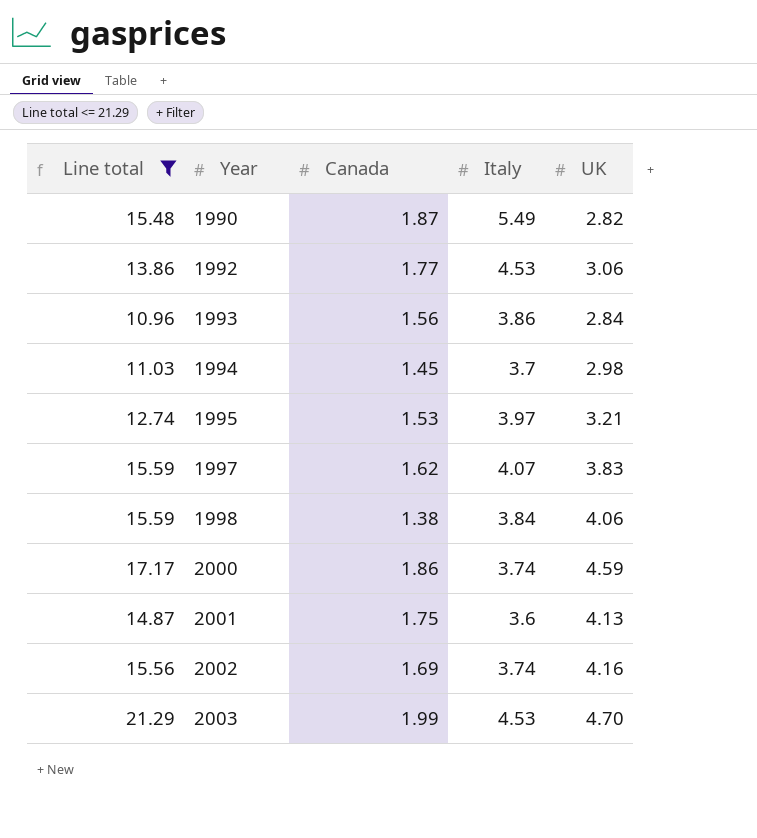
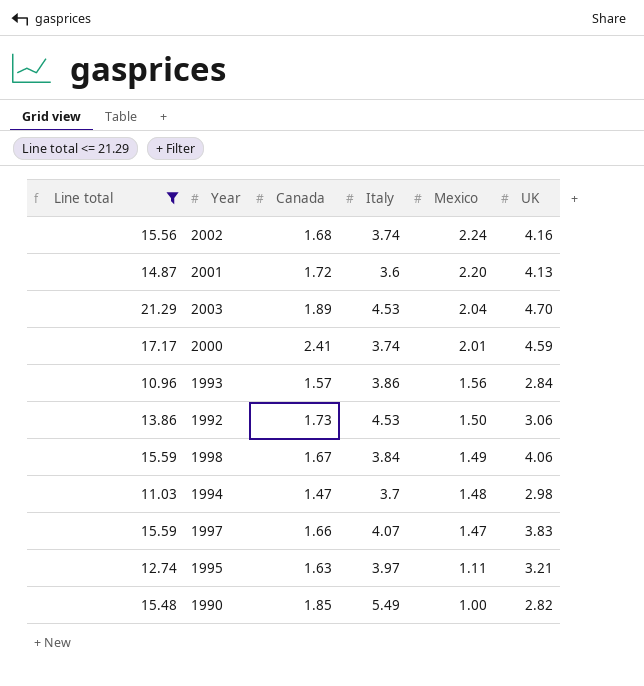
row order: Year ascending -> Mexico descending
column Mexico | position: none -> 5
2002 | Canada: 1.69 -> 1.68
2001 | Canada: 1.75 -> 1.72
2003 | Canada: 1.99 -> 1.89
2000 | Canada: 1.86 -> 2.41
1993 | Canada: 1.56 -> 1.57
1992 | Canada: 1.77 -> 1.73
1998 | Canada: 1.38 -> 1.67
1994 | Canada: 1.45 -> 1.47
1997 | Canada: 1.62 -> 1.66
1995 | Canada: 1.53 -> 1.63
1990 | Canada: 1.87 -> 1.85

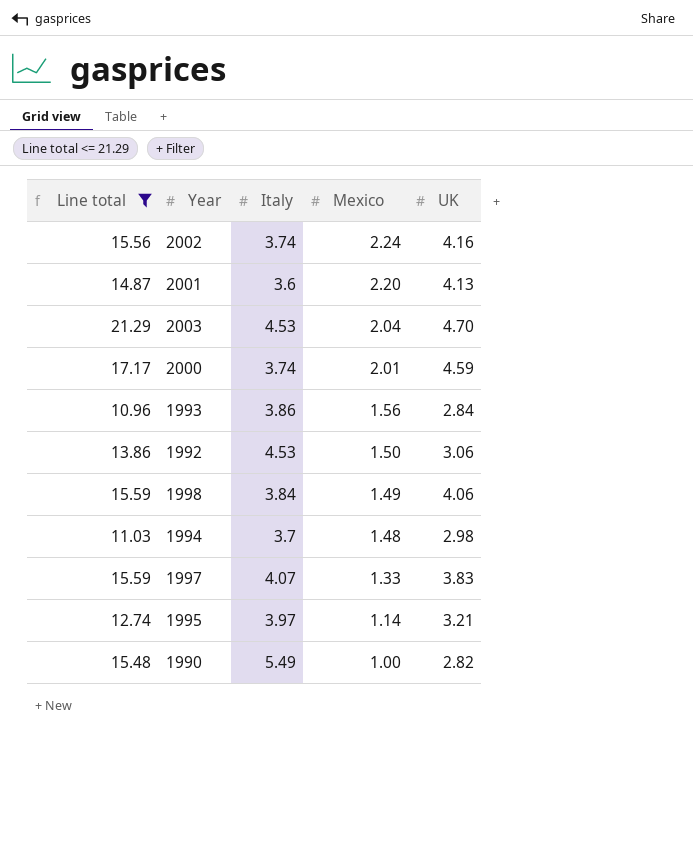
column Canada | position: 3 -> none
1997 | Mexico: 1.47 -> 1.33
1995 | Mexico: 1.11 -> 1.14

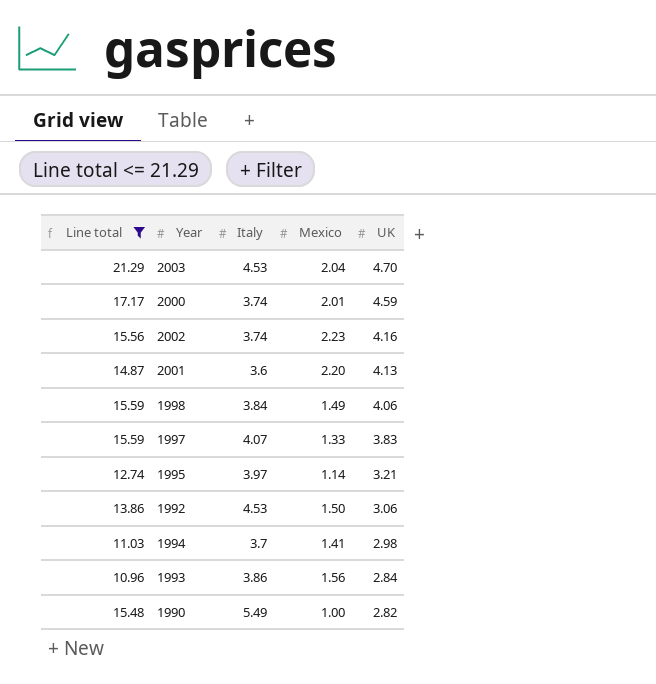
row order: Mexico descending -> UK descending
2002 | Mexico: 2.24 -> 2.23
1994 | Mexico: 1.48 -> 1.41

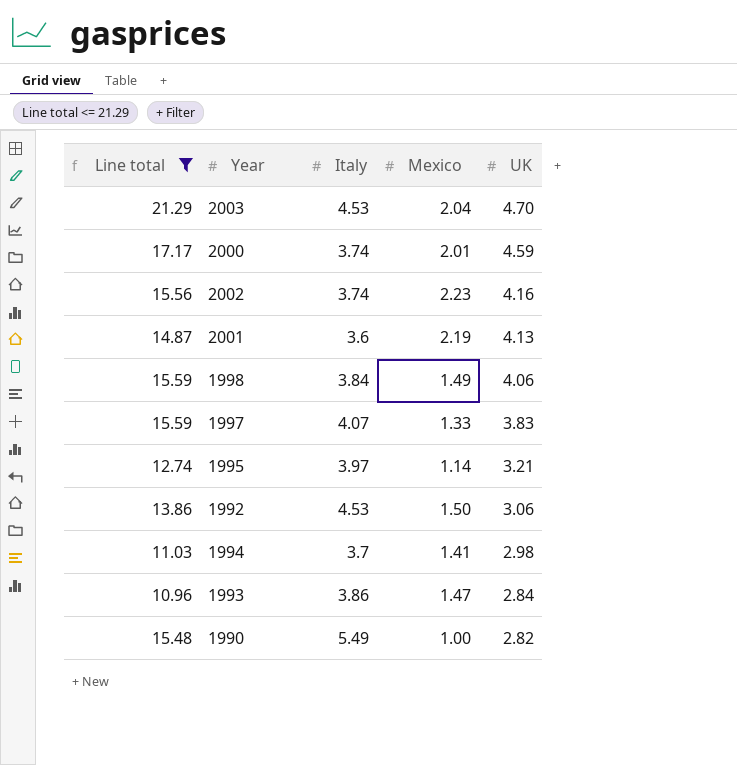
2001 | Mexico: 2.20 -> 2.19
1993 | Mexico: 1.56 -> 1.47

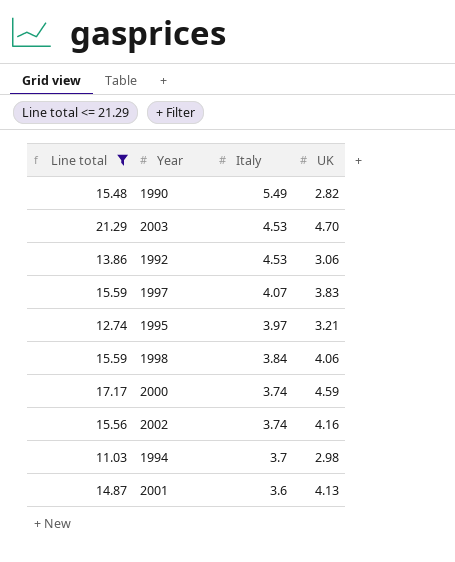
row order: UK descending -> Italy descending
column Mexico | position: 4 -> none
row 1993: 10.96 | 3.86 | 1.47 | 2.84 -> none

